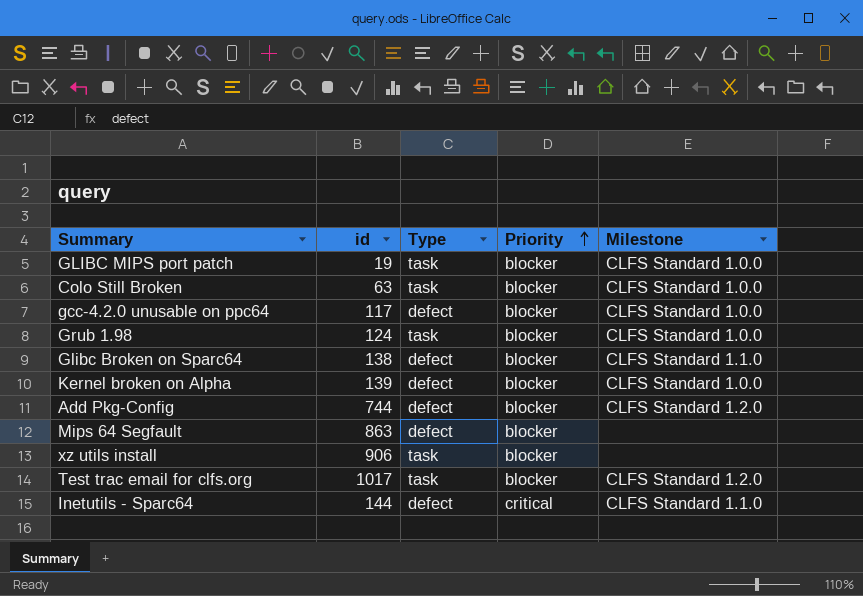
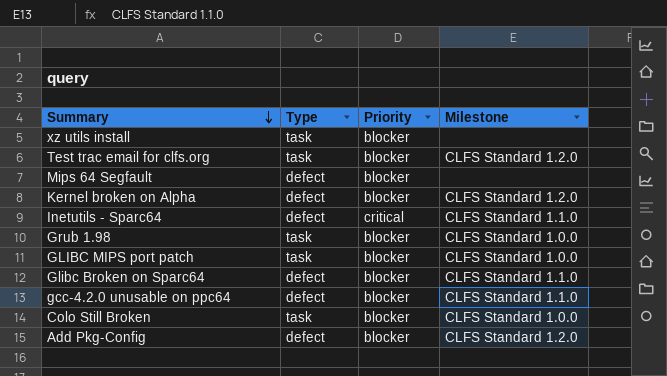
row order: Priority ascending -> Summary descending
column id | position: 2 -> none
Kernel broken on Alpha | Milestone: CLFS Standard 1.0.0 -> CLFS Standard 1.2.0
gcc-4.2.0 unusable on ppc64 | Milestone: CLFS Standard 1.0.0 -> CLFS Standard 1.1.0

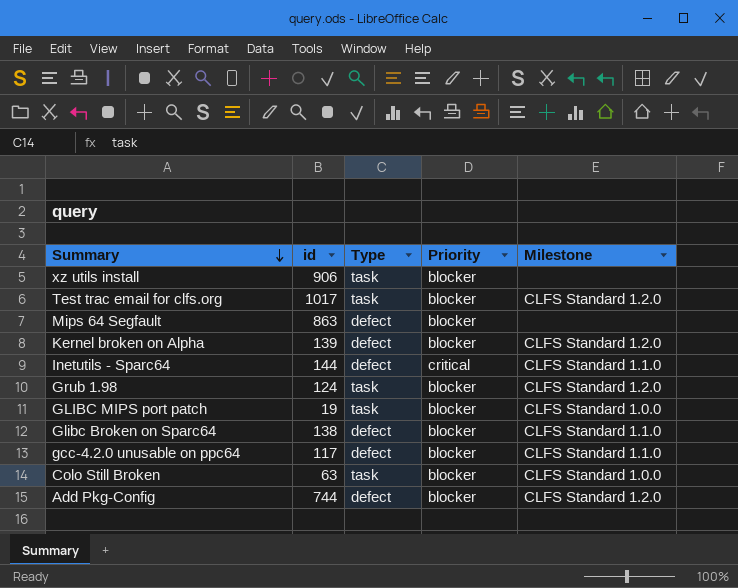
column id | position: none -> 2
Grub 1.98 | Milestone: CLFS Standard 1.0.0 -> CLFS Standard 1.2.0

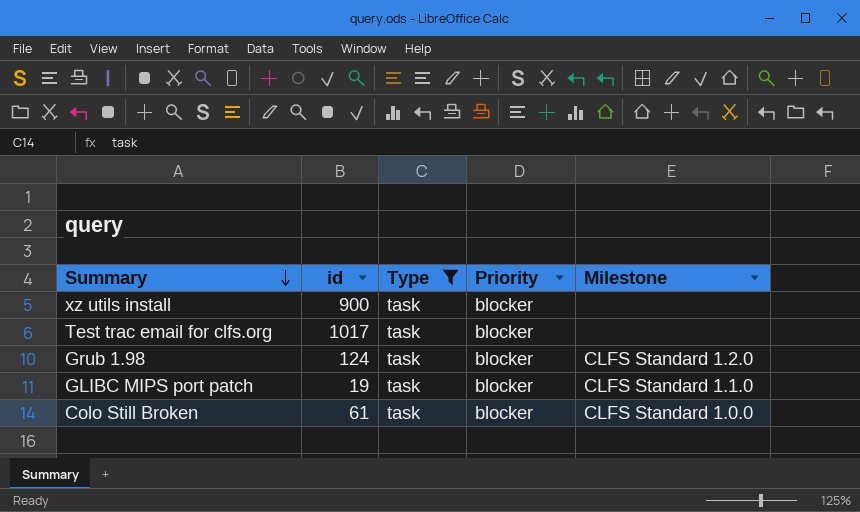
filter: none -> Type = task
xz utils install | id: 906 -> 900
Test trac email for clfs.org | Milestone: CLFS Standard 1.2.0 -> none
GLIBC MIPS port patch | Milestone: CLFS Standard 1.0.0 -> CLFS Standard 1.1.0
Colo Still Broken | id: 63 -> 61

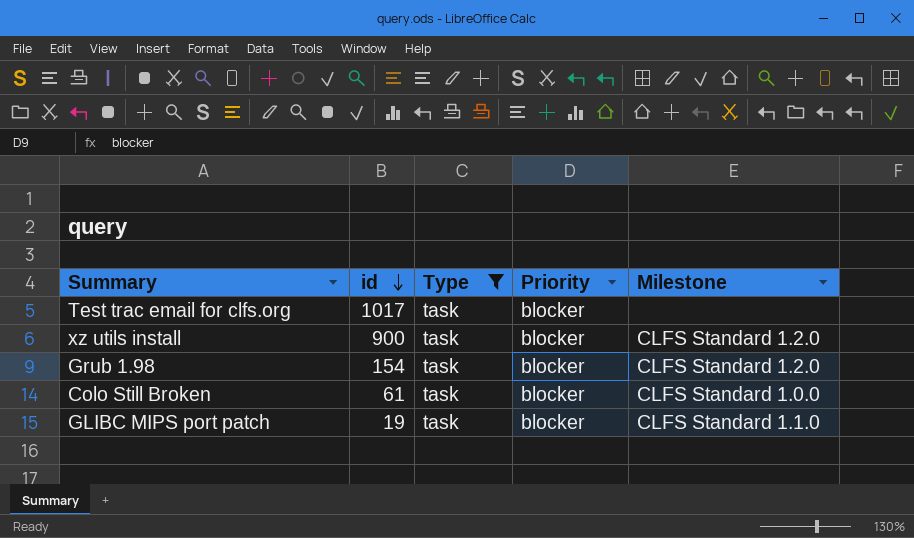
row order: Summary descending -> id descending
xz utils install | Milestone: none -> CLFS Standard 1.2.0
Grub 1.98 | id: 124 -> 154

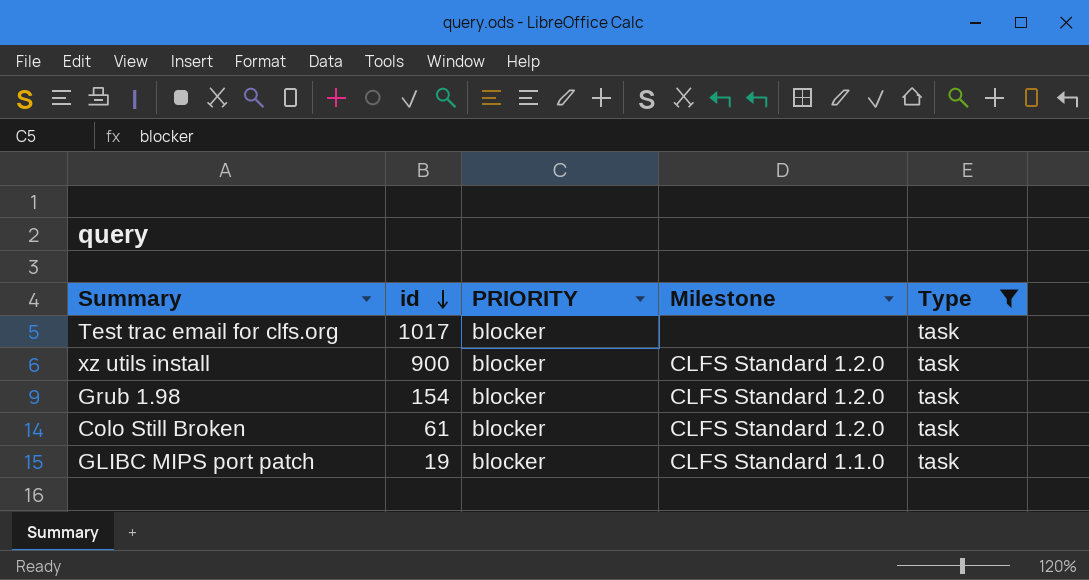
column name: Priority -> PRIORITY
column Type | position: 3 -> 5
Colo Still Broken | Milestone: CLFS Standard 1.0.0 -> CLFS Standard 1.2.0

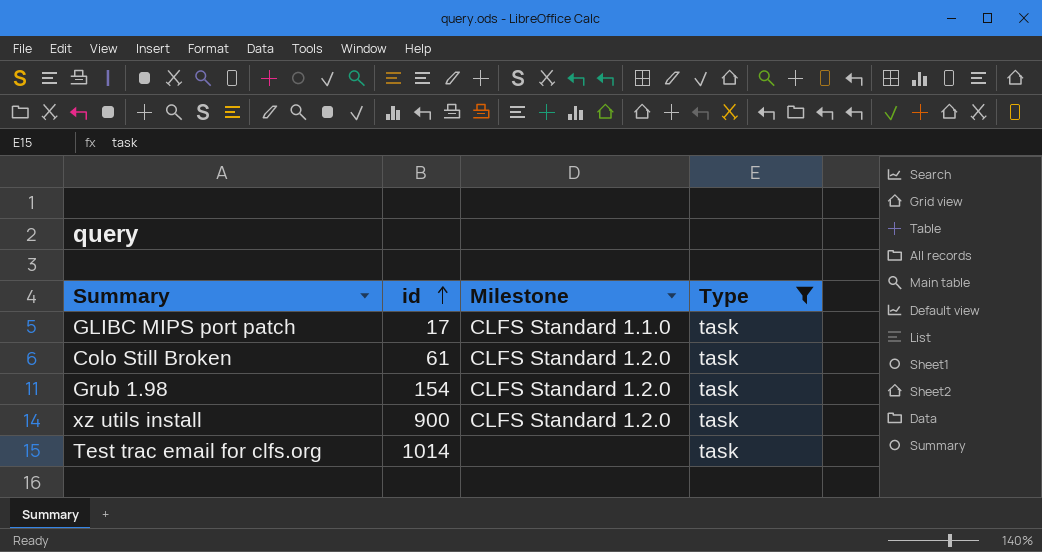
row order: id descending -> id ascending
column PRIORITY | position: 3 -> none
GLIBC MIPS port patch | id: 19 -> 17
Test trac email for clfs.org | id: 1017 -> 1014

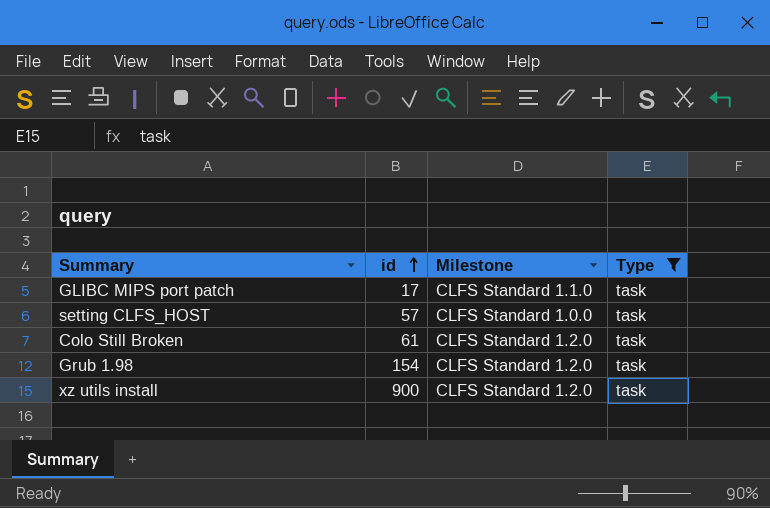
row Test trac email for clfs.org: 1014 | none | task -> none
row setting CLFS_HOST: none -> 57 | CLFS Standard 1.0.0 | task

